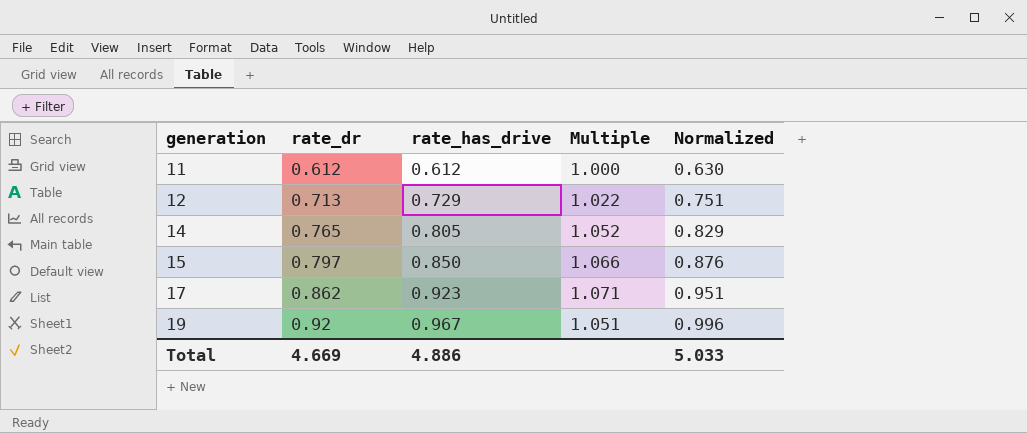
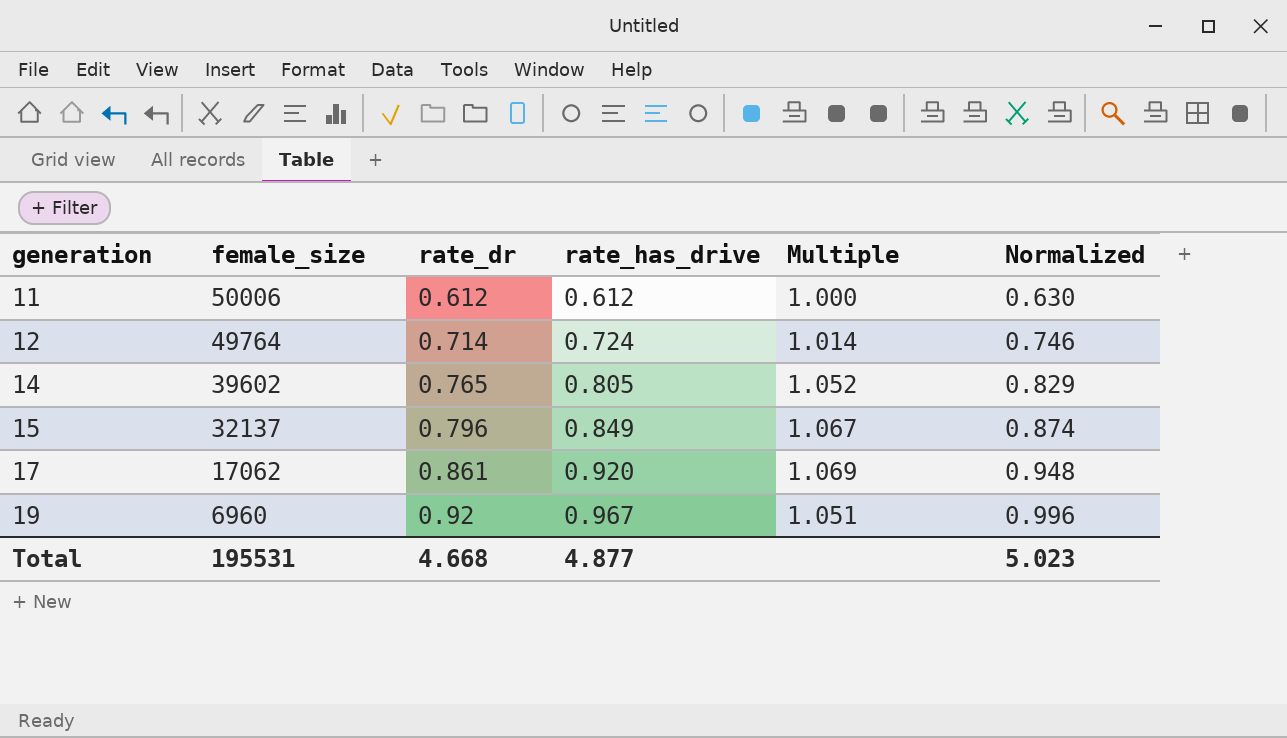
column female_size | position: none -> 2
12 | rate_dr: 0.713 -> 0.714
12 | rate_has_drive: 0.729 -> 0.724
12 | Multiple: 1.022 -> 1.014
12 | Normalized: 0.751 -> 0.746
15 | rate_dr: 0.797 -> 0.796
15 | rate_has_drive: 0.850 -> 0.849
15 | Multiple: 1.066 -> 1.067
15 | Normalized: 0.876 -> 0.874
17 | rate_dr: 0.862 -> 0.861
17 | rate_has_drive: 0.923 -> 0.920
17 | Multiple: 1.071 -> 1.069
17 | Normalized: 0.951 -> 0.948
Total | rate_dr: 4.669 -> 4.668
Total | rate_has_drive: 4.886 -> 4.877
Total | Normalized: 5.033 -> 5.023

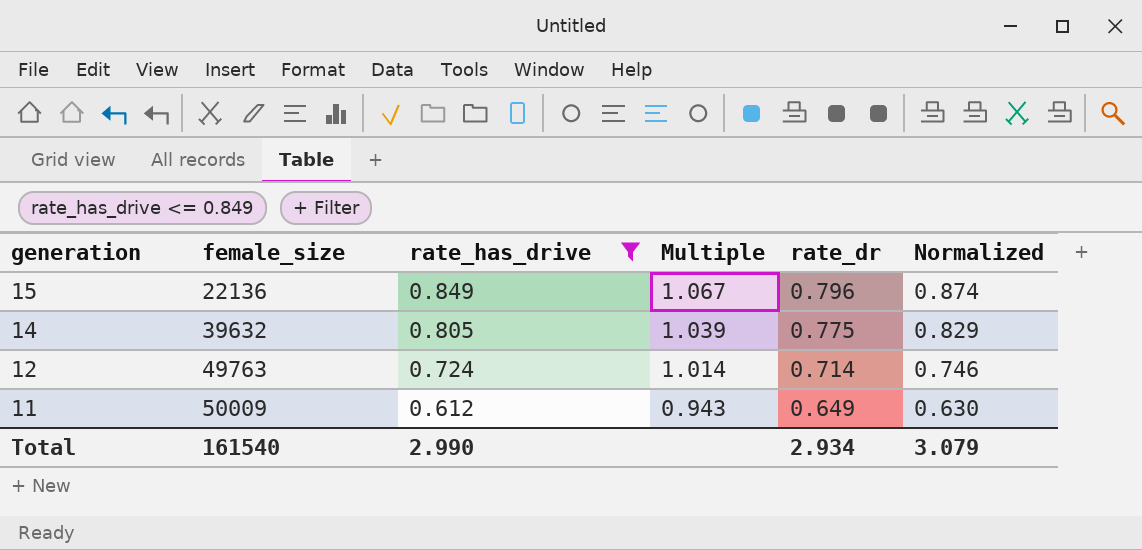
filter: none -> rate_has_drive <= 0.849
row order: generation ascending -> generation descending
column rate_dr | position: 3 -> 5
15 | female_size: 32137 -> 22136
14 | female_size: 39602 -> 39632
14 | Multiple: 1.052 -> 1.039
14 | rate_dr: 0.765 -> 0.775
12 | female_size: 49764 -> 49763
11 | female_size: 50006 -> 50009
11 | Multiple: 1.000 -> 0.943
11 | rate_dr: 0.612 -> 0.649
Total | female_size: 195531 -> 161540
Total | rate_has_drive: 4.877 -> 2.990
Total | rate_dr: 4.668 -> 2.934
Total | Normalized: 5.023 -> 3.079

